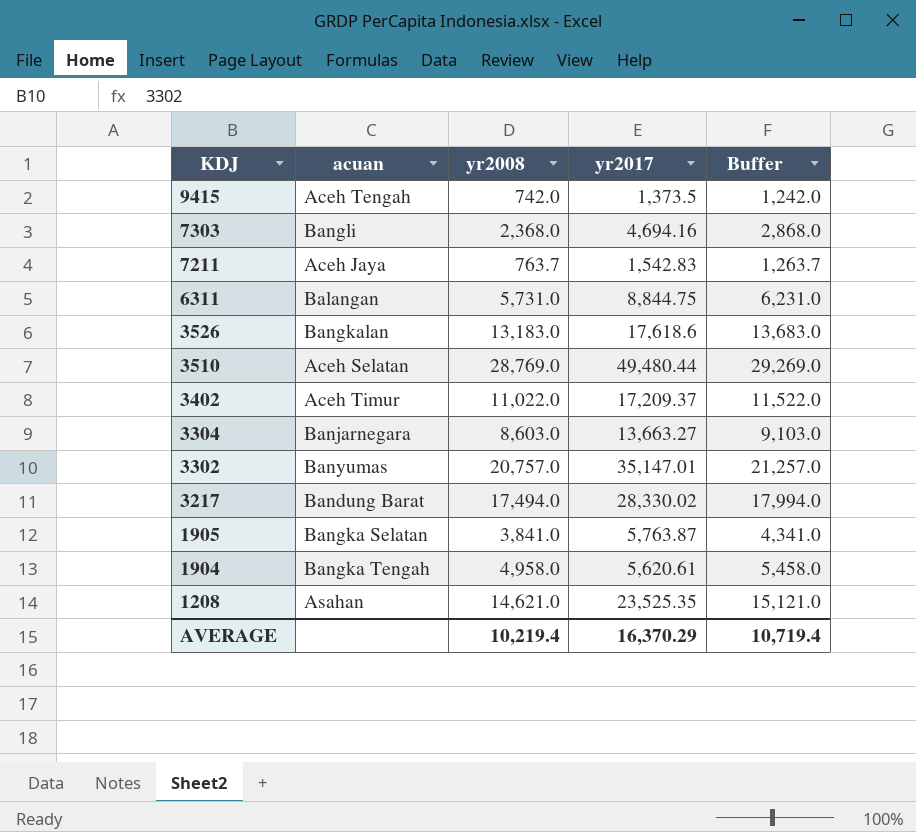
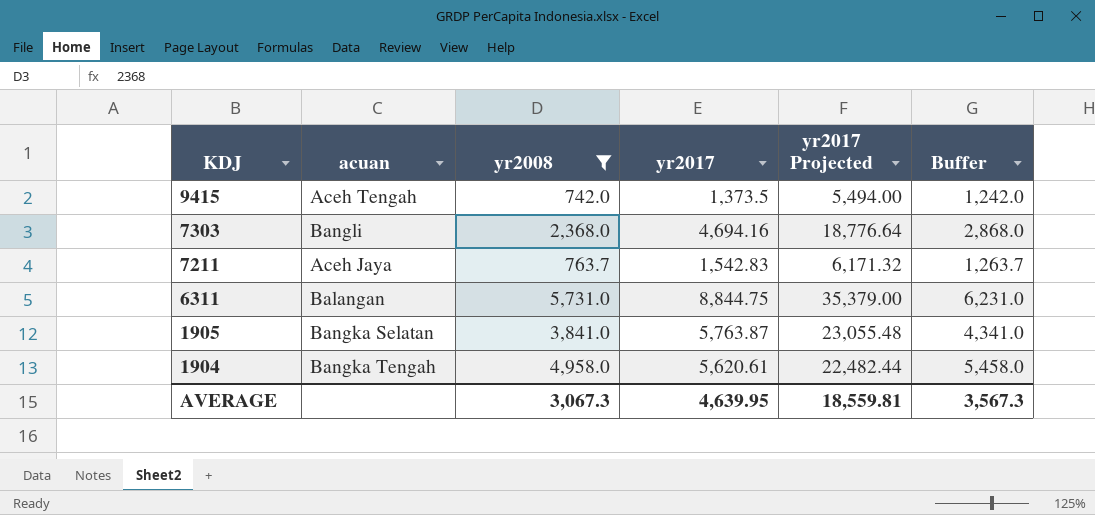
filter: none -> yr2008 <= 5,731.0
column yr2017 Projected | formula: none -> [yr2017] * 4
AVERAGE | yr2008: 10,219.4 -> 3,067.3
AVERAGE | yr2017: 16,370.29 -> 4,639.95
AVERAGE | Buffer: 10,719.4 -> 3,567.3

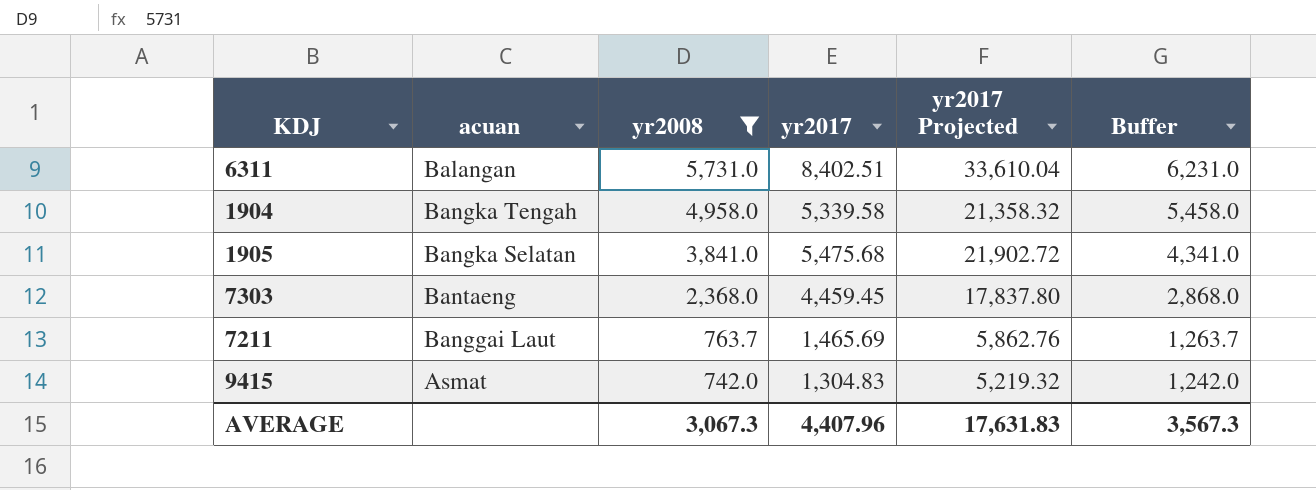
row order: KDJ descending -> yr2008 descending
6311 | yr2017: 8,844.75 -> 8,402.51
6311 | yr2017 Projected: 35,379.00 -> 33,610.04
1904 | yr2017: 5,620.61 -> 5,339.58
1904 | yr2017 Projected: 22,482.44 -> 21,358.32
1905 | yr2017: 5,763.87 -> 5,475.68
1905 | yr2017 Projected: 23,055.48 -> 21,902.72
7303 | acuan: Bangli -> Bantaeng
7303 | yr2017: 4,694.16 -> 4,459.45
7303 | yr2017 Projected: 18,776.64 -> 17,837.80
7211 | acuan: Aceh Jaya -> Banggai Laut
7211 | yr2017: 1,542.83 -> 1,465.69
7211 | yr2017 Projected: 6,171.32 -> 5,862.76
9415 | acuan: Aceh Tengah -> Asmat
9415 | yr2017: 1,373.5 -> 1,304.83
9415 | yr2017 Projected: 5,494.00 -> 5,219.32
AVERAGE | yr2017: 4,639.95 -> 4,407.96
AVERAGE | yr2017 Projected: 18,559.81 -> 17,631.83

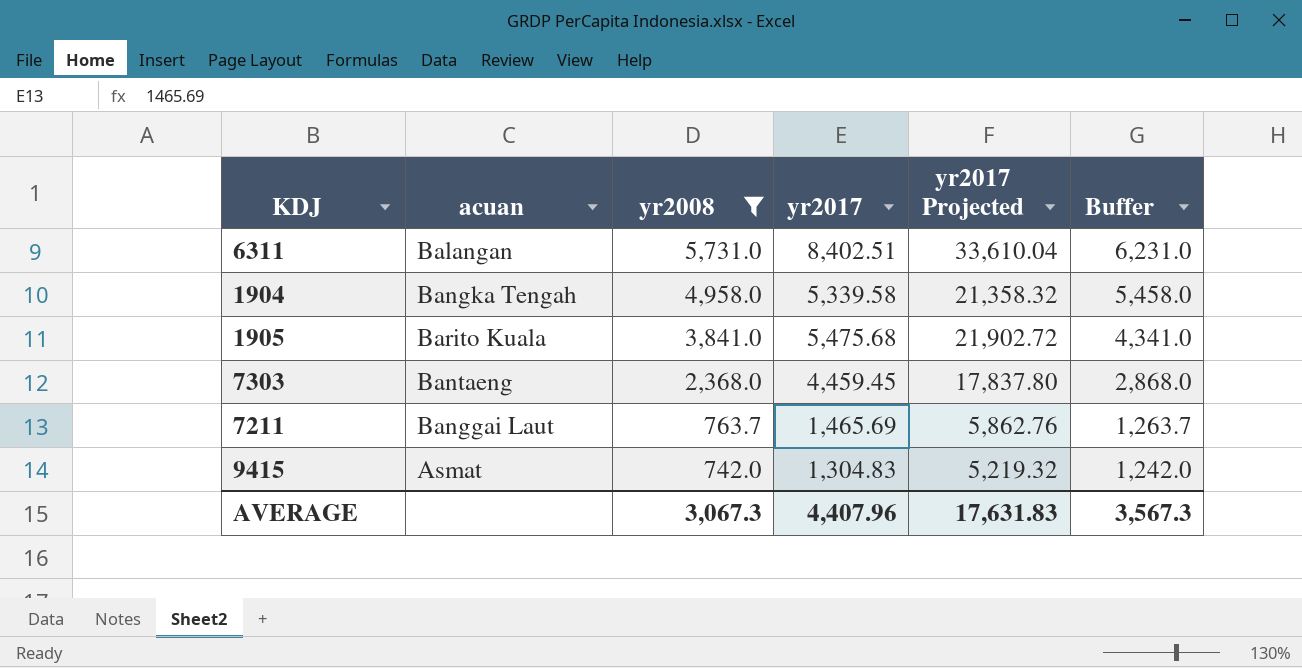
1905 | acuan: Bangka Selatan -> Barito Kuala

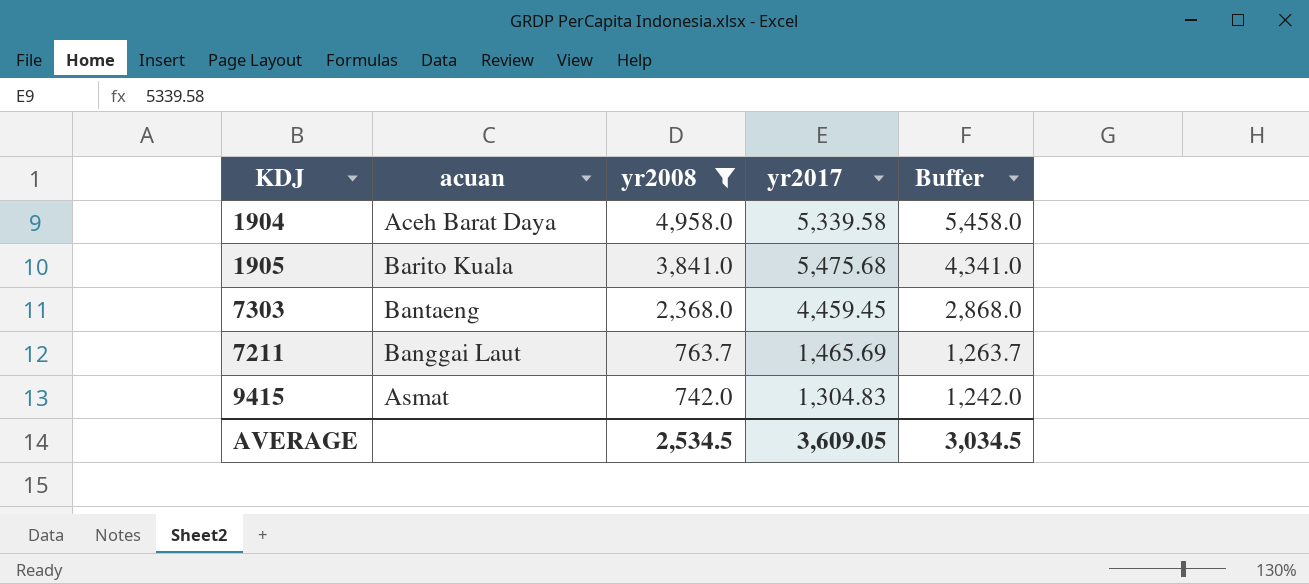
column yr2017 Projected | formula: [yr2017] * 4 -> none
row 6311: Balangan | 5,731.0 | 8,402.51 | 33,610.04 | 6,231.0 -> none
1904 | acuan: Bangka Tengah -> Aceh Barat Daya
AVERAGE | yr2008: 3,067.3 -> 2,534.5
AVERAGE | yr2017: 4,407.96 -> 3,609.05
AVERAGE | Buffer: 3,567.3 -> 3,034.5

